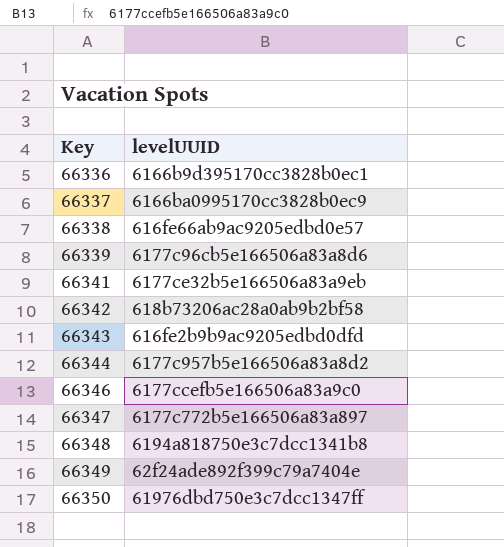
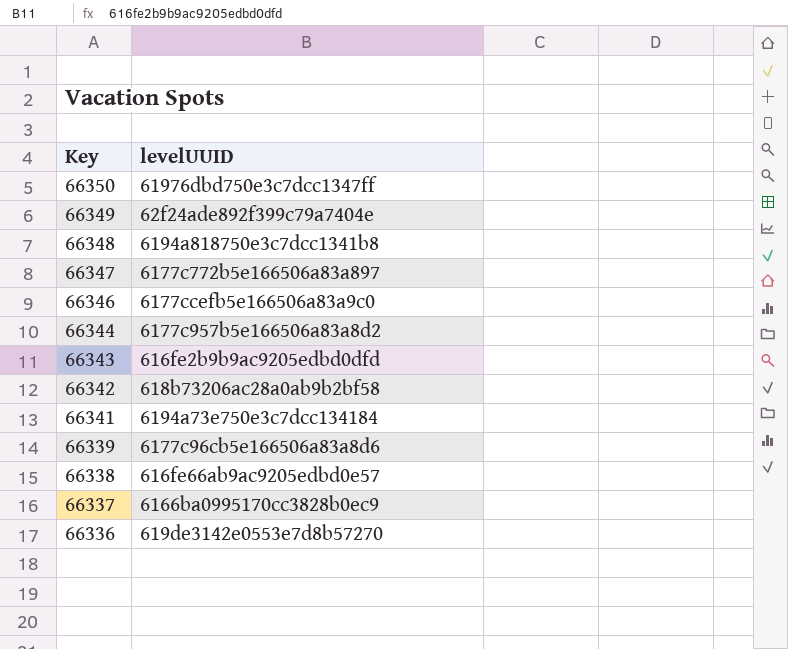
row order: Key ascending -> Key descending
66341 | levelUUID: 6177ce32b5e166506a83a9eb -> 6194a73e750e3c7dcc134184
66336 | levelUUID: 6166b9d395170cc3828b0ec1 -> 619de3142e0553e7d8b57270

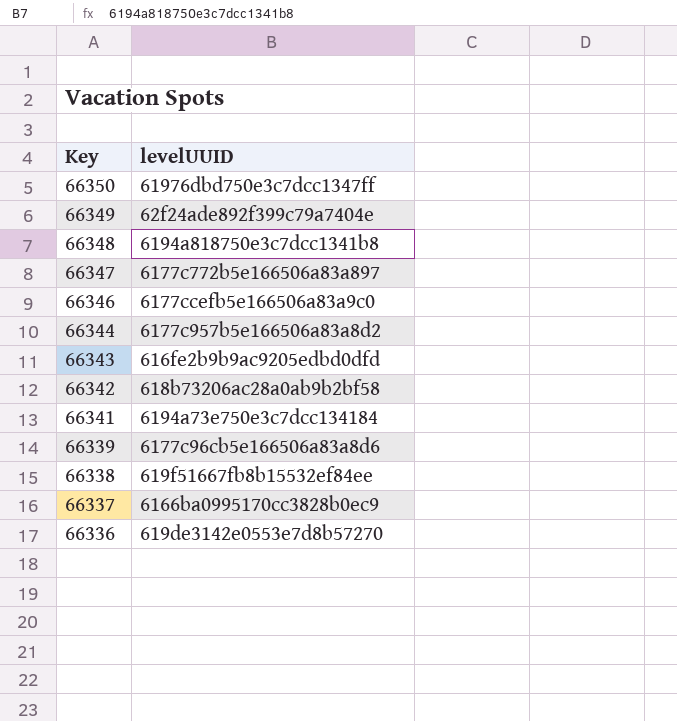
66338 | levelUUID: 616fe66ab9ac9205edbd0e57 -> 619f51667fb8b15532ef84ee

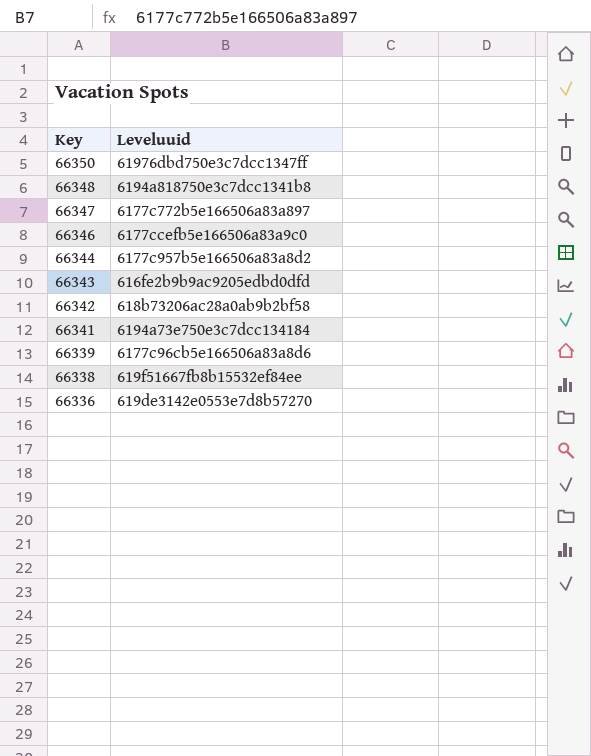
column name: levelUUID -> Leveluuid
row 66349: 62f24ade892f399c79a7404e -> none
row 66337: 6166ba0995170cc3828b0ec9 -> none

